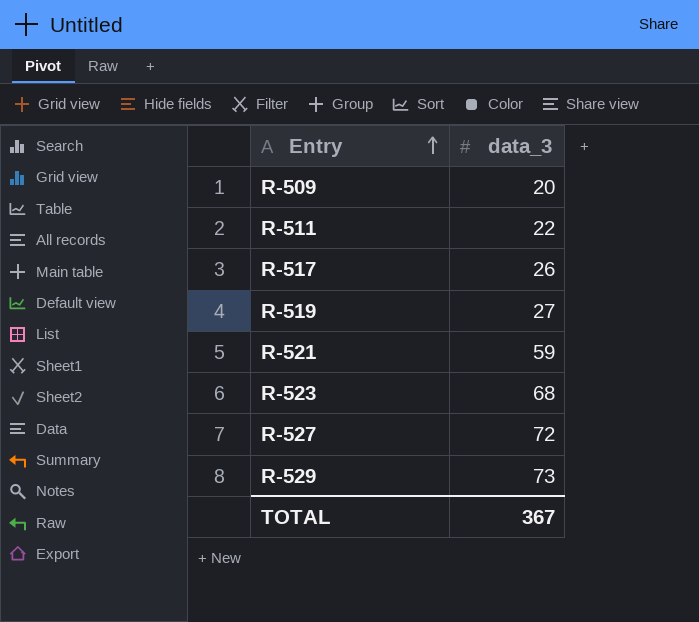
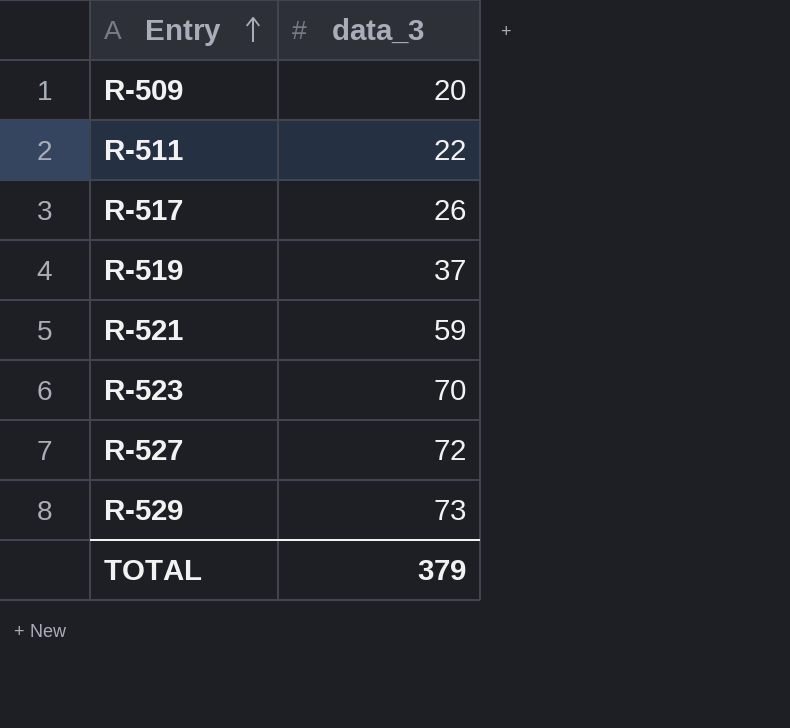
R-519 | data_3: 27 -> 37
R-523 | data_3: 68 -> 70
TOTAL | data_3: 367 -> 379

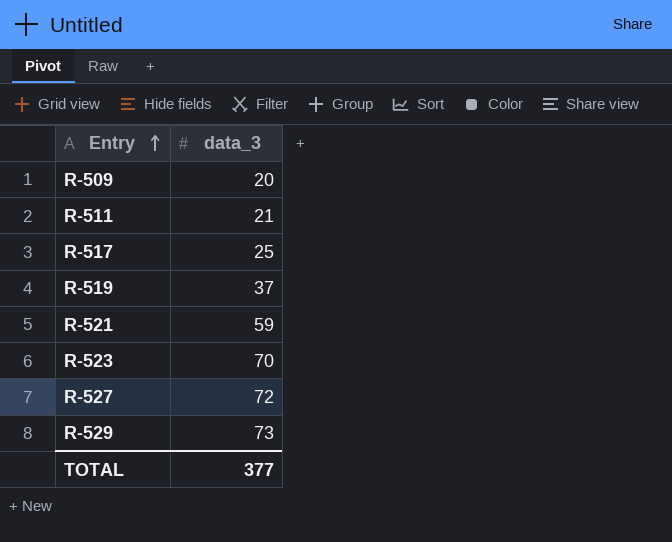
R-511 | data_3: 22 -> 21
R-517 | data_3: 26 -> 25
TOTAL | data_3: 379 -> 377

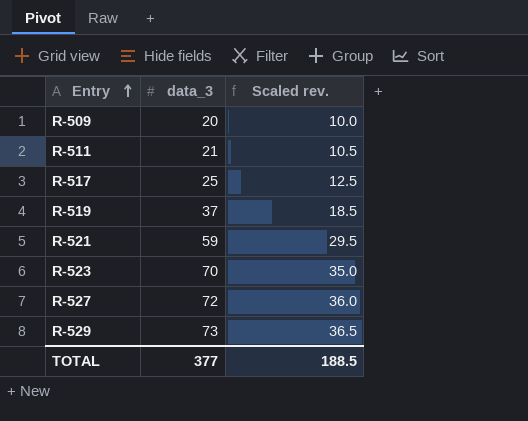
column Scaled rev. | formula: none -> [data_3] * 0.5

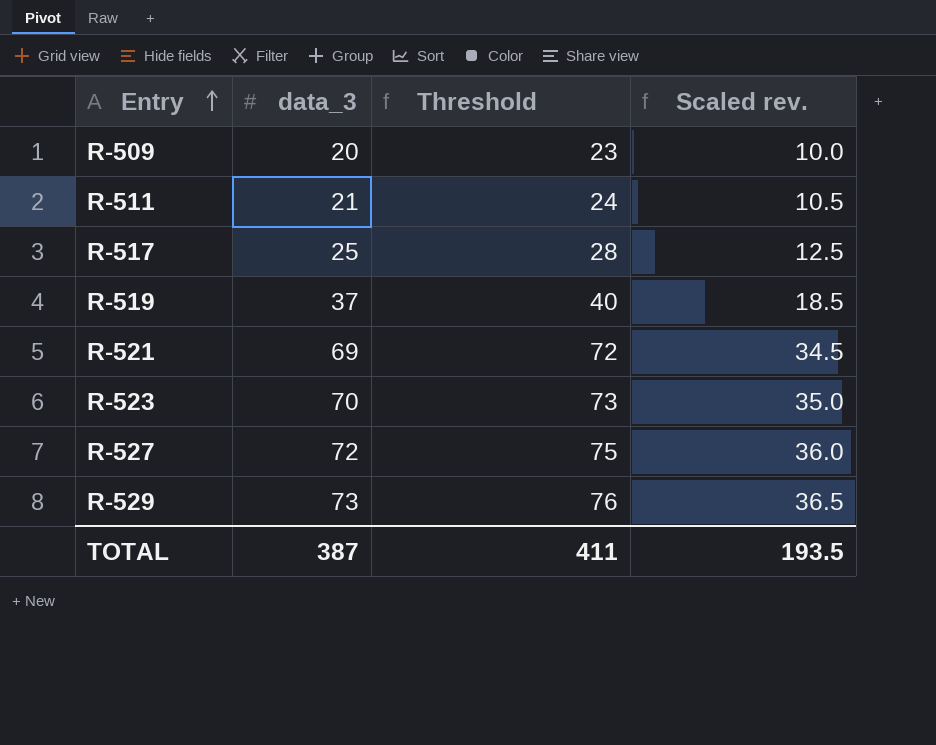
column Threshold | formula: none -> [data_3] + 3
R-521 | data_3: 59 -> 69
R-521 | Scaled rev.: 29.5 -> 34.5
TOTAL | data_3: 377 -> 387
TOTAL | Scaled rev.: 188.5 -> 193.5

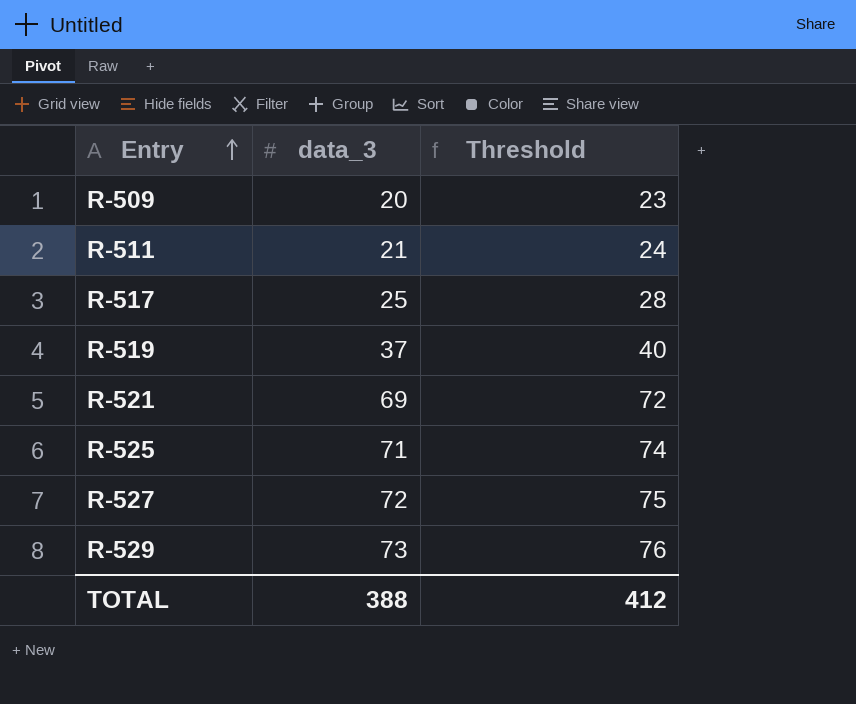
column Scaled rev. | formula: [data_3] * 0.5 -> none
row R-523: 70 | 73 | 35.0 -> none
row R-525: none -> 71 | 74
TOTAL | data_3: 387 -> 388
TOTAL | Threshold: 411 -> 412

